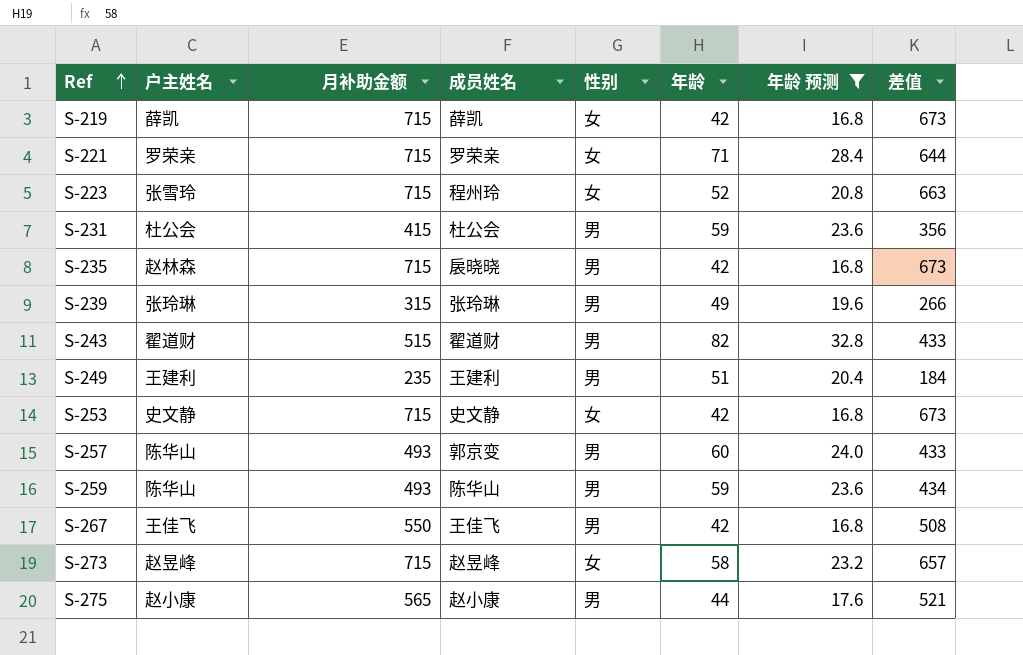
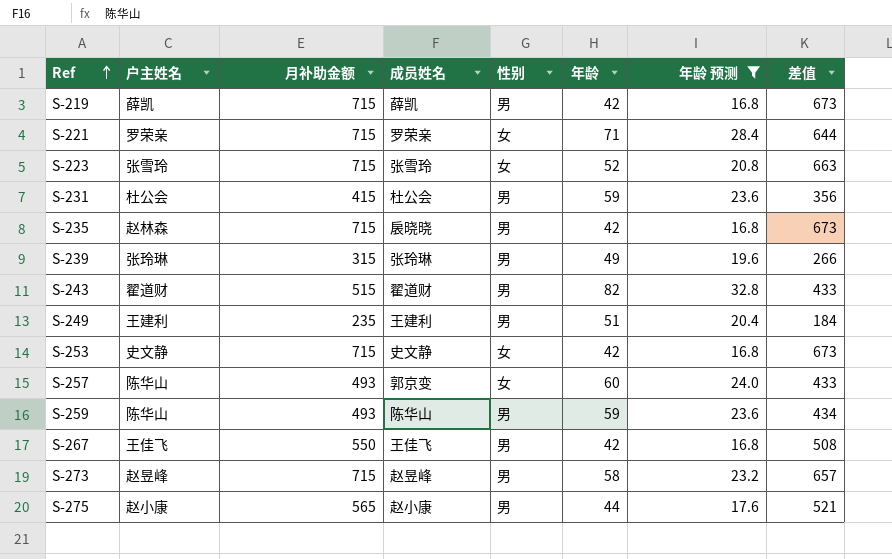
S-219 | 性别: 女 -> 男
S-223 | 成员姓名: 程州玲 -> 张雪玲
S-257 | 性别: 男 -> 女
S-273 | 性别: 女 -> 男

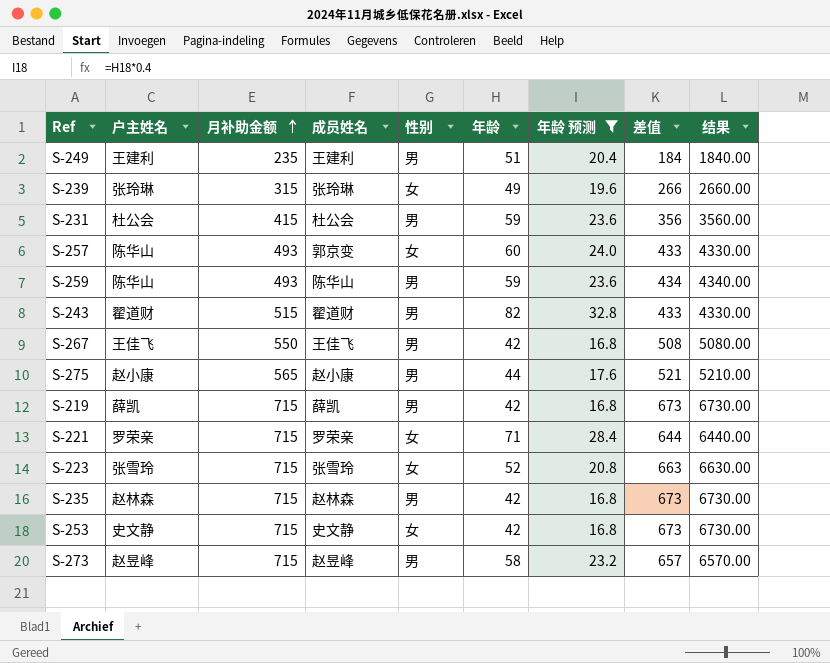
row order: Ref ascending -> 月补助金额 ascending
column 结果 | formula: none -> [差值] * 10
S-239 | 性别: 男 -> 女
S-235 | 成员姓名: 扆晓晓 -> 赵林森

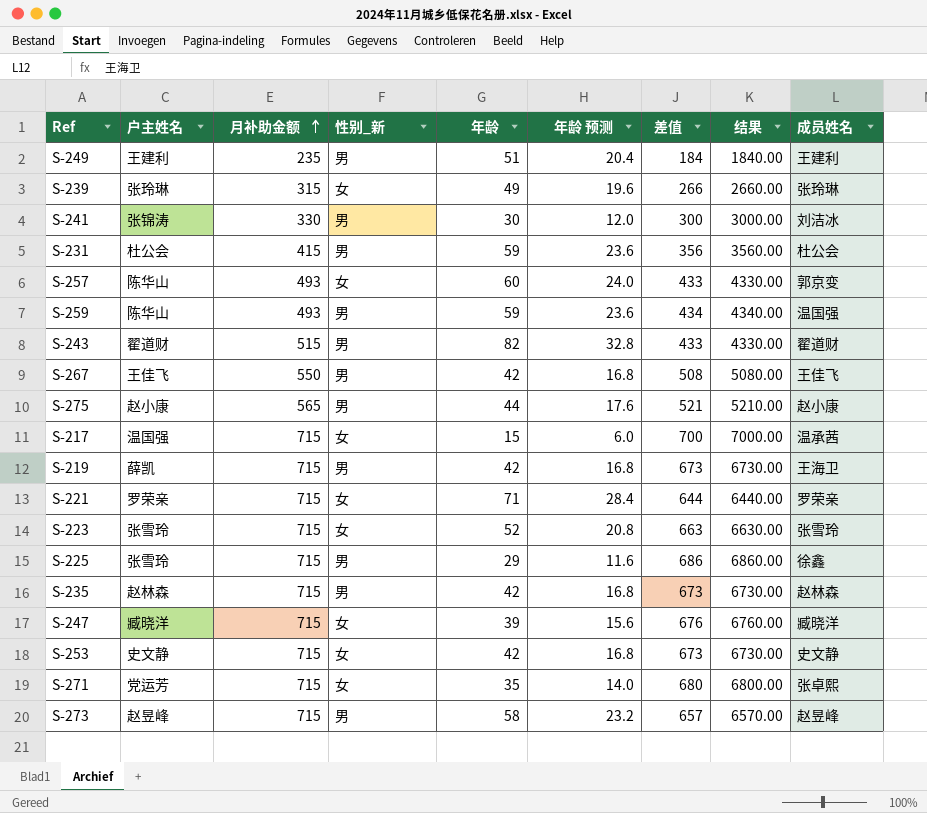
filter: 年龄 预测 >= 16.8 -> none
column name: 性别 -> 性别_新
column 成员姓名 | position: 4 -> 9
S-259 | 成员姓名: 陈华山 -> 温国强
S-219 | 成员姓名: 薛凯 -> 王海卫

